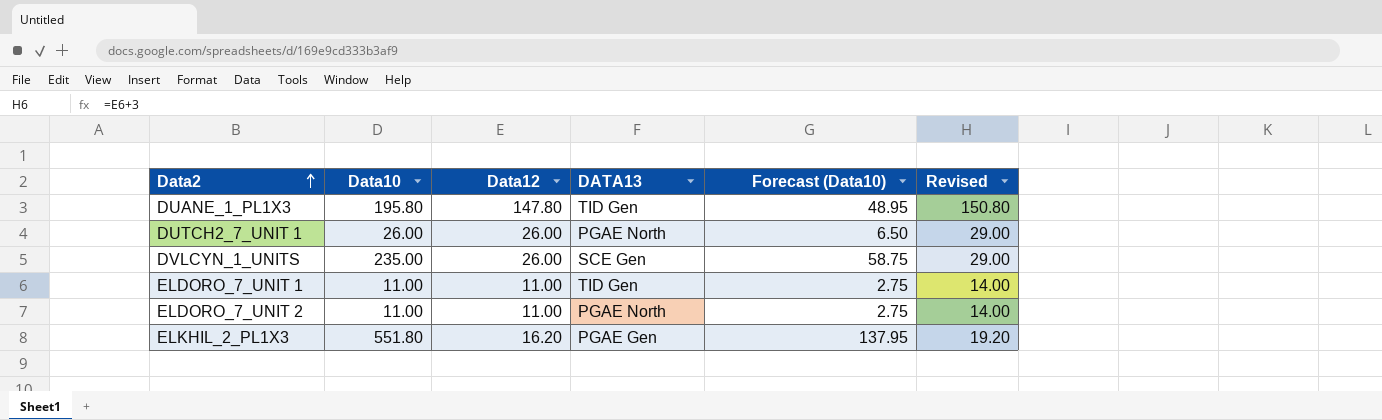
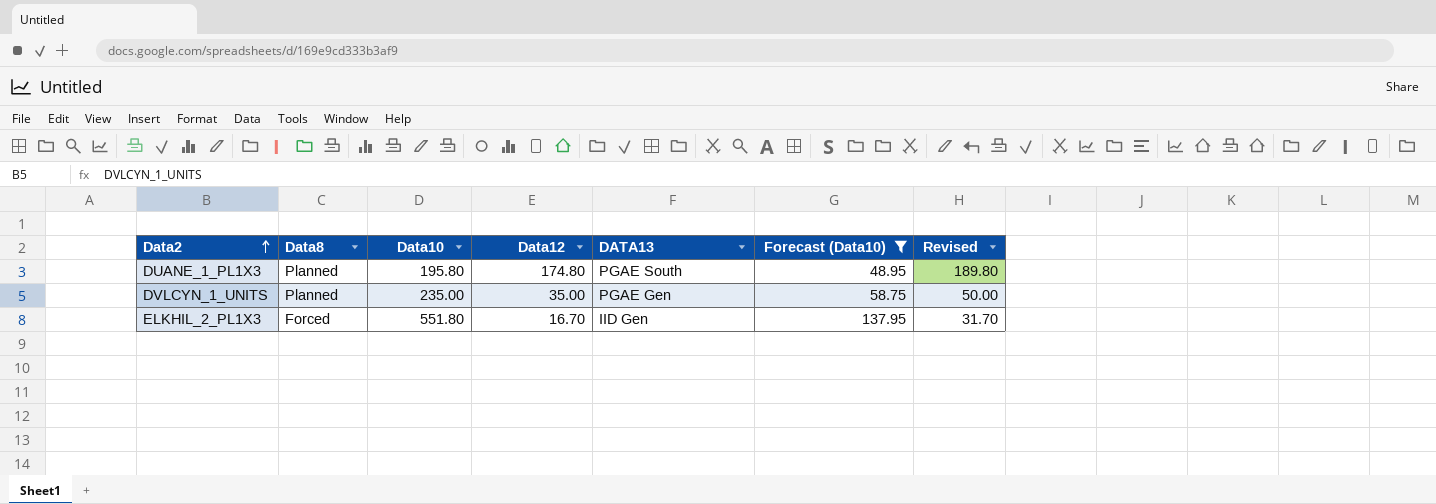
filter: none -> Forecast (Data10) >= 48.95
column Data8 | position: none -> 2
column Revised | formula: [Data12] + 3 -> [Data12] + 15
DUANE_1_PL1X3 | Data12: 147.80 -> 174.80
DUANE_1_PL1X3 | DATA13: TID Gen -> PGAE South
DVLCYN_1_UNITS | Data12: 26.00 -> 35.00
DVLCYN_1_UNITS | DATA13: SCE Gen -> PGAE Gen
ELKHIL_2_PL1X3 | Data12: 16.20 -> 16.70
ELKHIL_2_PL1X3 | DATA13: PGAE Gen -> IID Gen

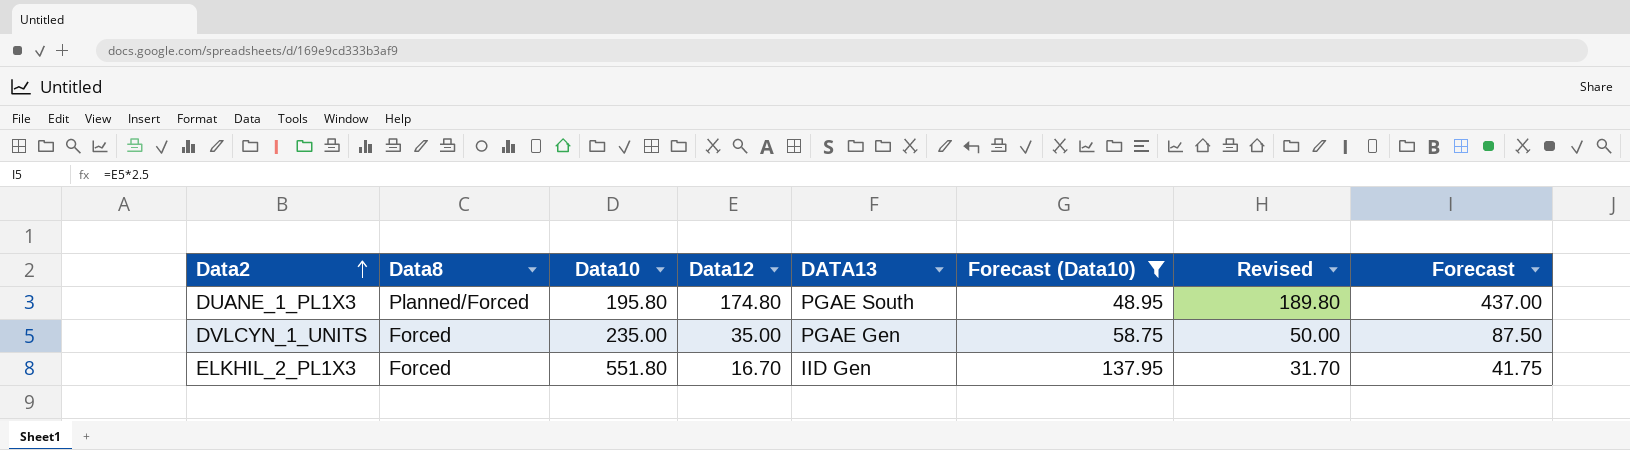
column Forecast | formula: none -> [Data12] * 2.5
DUANE_1_PL1X3 | Data8: Planned -> Planned/Forced
DVLCYN_1_UNITS | Data8: Planned -> Forced

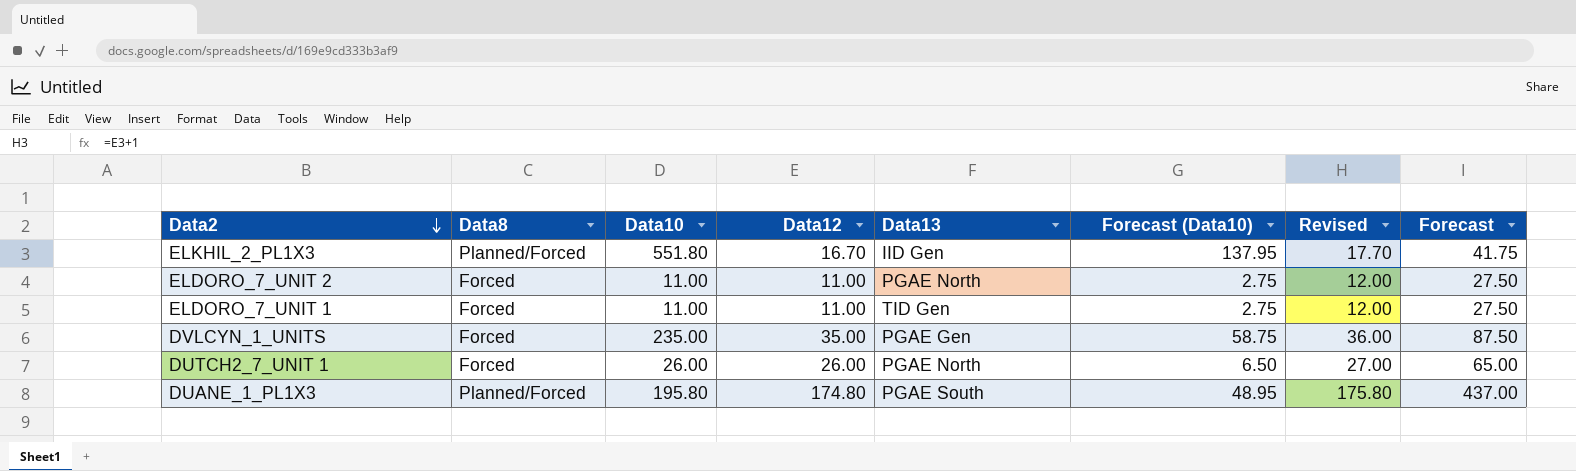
filter: Forecast (Data10) >= 48.95 -> none
row order: Data2 ascending -> Data2 descending
column name: DATA13 -> Data13
column Revised | formula: [Data12] + 15 -> [Data12] + 1
ELKHIL_2_PL1X3 | Data8: Forced -> Planned/Forced

